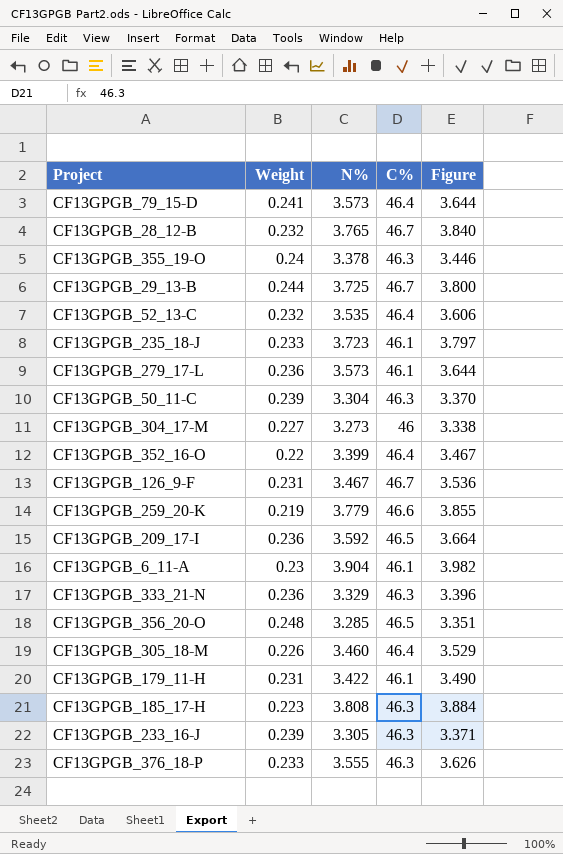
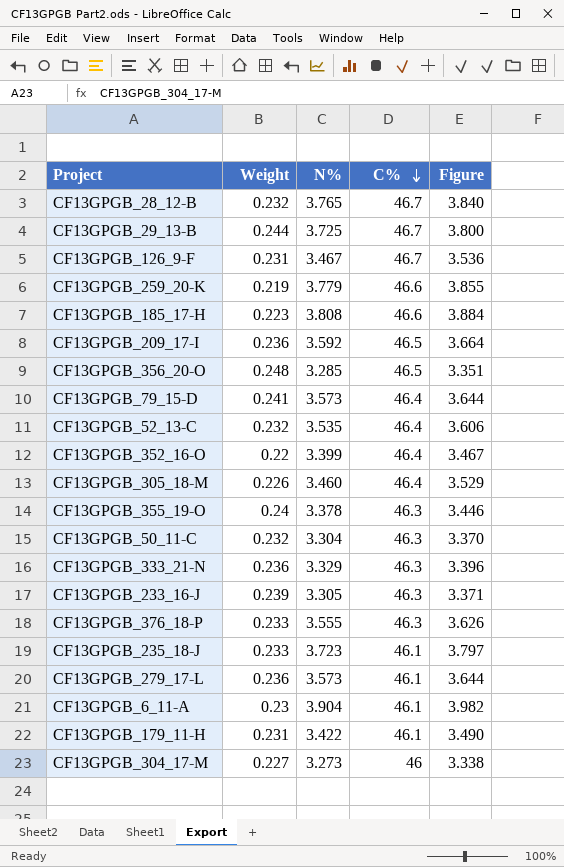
row order: none -> C% descending
CF13GPGB_185_17-H | C%: 46.3 -> 46.6
CF13GPGB_50_11-C | Weight: 0.239 -> 0.232

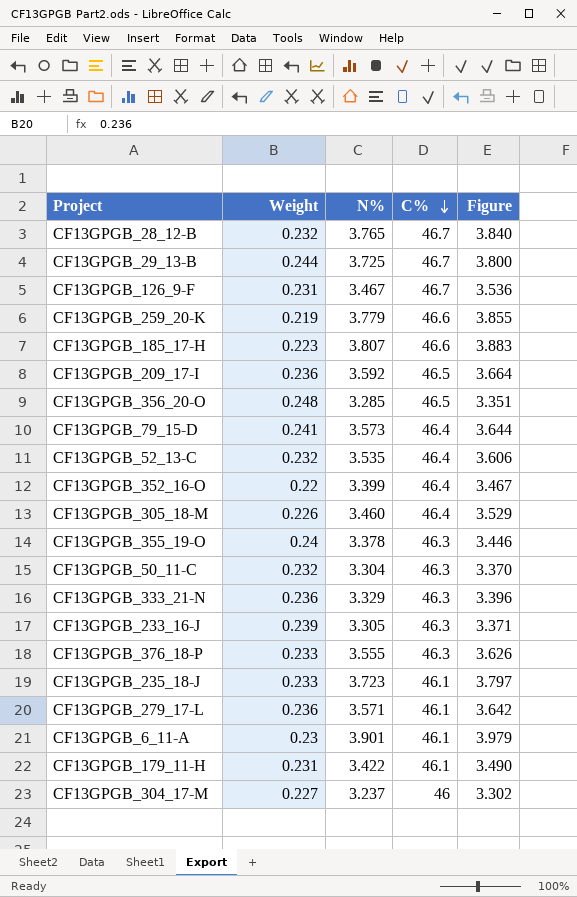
CF13GPGB_185_17-H | N%: 3.808 -> 3.807
CF13GPGB_185_17-H | Figure: 3.884 -> 3.883
CF13GPGB_279_17-L | N%: 3.573 -> 3.571
CF13GPGB_279_17-L | Figure: 3.644 -> 3.642
CF13GPGB_6_11-A | N%: 3.904 -> 3.901
CF13GPGB_6_11-A | Figure: 3.982 -> 3.979
CF13GPGB_304_17-M | N%: 3.273 -> 3.237
CF13GPGB_304_17-M | Figure: 3.338 -> 3.302

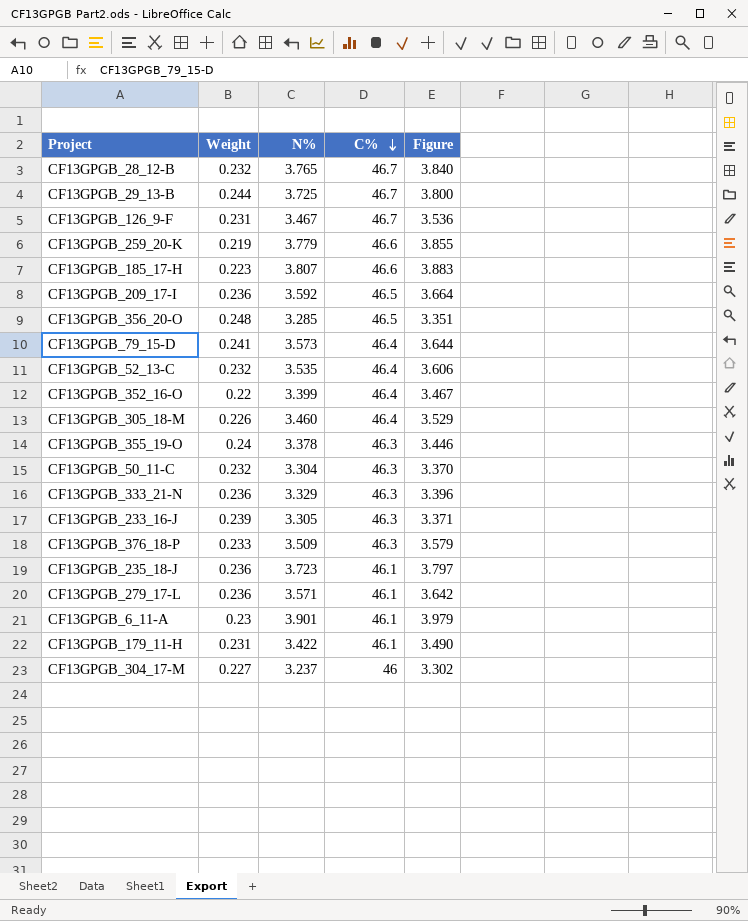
CF13GPGB_376_18-P | N%: 3.555 -> 3.509
CF13GPGB_376_18-P | Figure: 3.626 -> 3.579
CF13GPGB_235_18-J | Weight: 0.233 -> 0.236

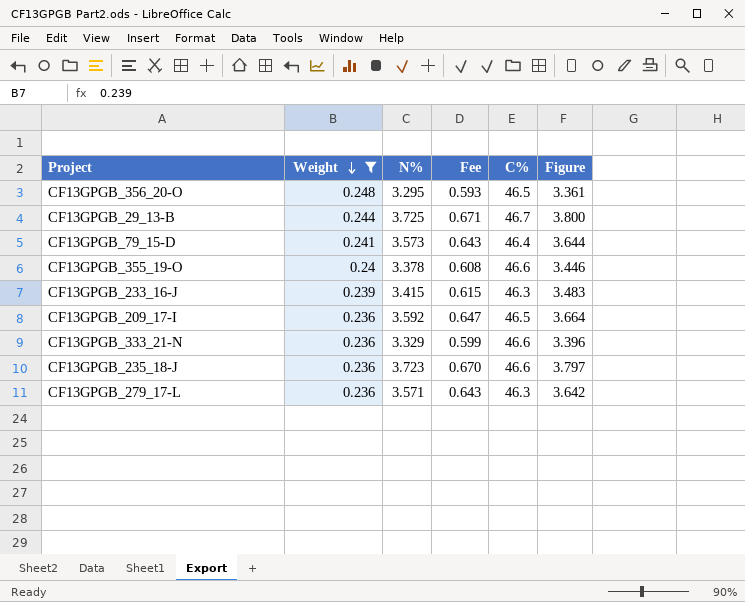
filter: none -> Weight >= 0.236
row order: C% descending -> Weight descending
column Fee | formula: none -> [N%] * 0.18
CF13GPGB_356_20-O | N%: 3.285 -> 3.295
CF13GPGB_356_20-O | Figure: 3.351 -> 3.361
CF13GPGB_355_19-O | C%: 46.3 -> 46.6
CF13GPGB_233_16-J | N%: 3.305 -> 3.415
CF13GPGB_233_16-J | Figure: 3.371 -> 3.483
CF13GPGB_333_21-N | C%: 46.3 -> 46.6
CF13GPGB_235_18-J | C%: 46.1 -> 46.6
CF13GPGB_279_17-L | C%: 46.1 -> 46.3

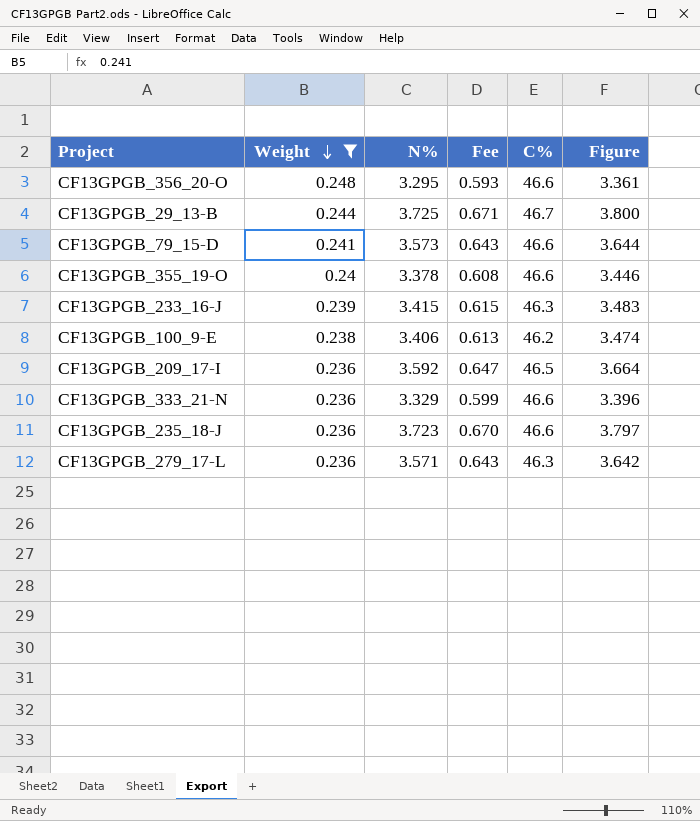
CF13GPGB_356_20-O | C%: 46.5 -> 46.6
CF13GPGB_79_15-D | C%: 46.4 -> 46.6
row CF13GPGB_100_9-E: none -> 0.238 | 3.406 | 0.613 | 46.2 | 3.474

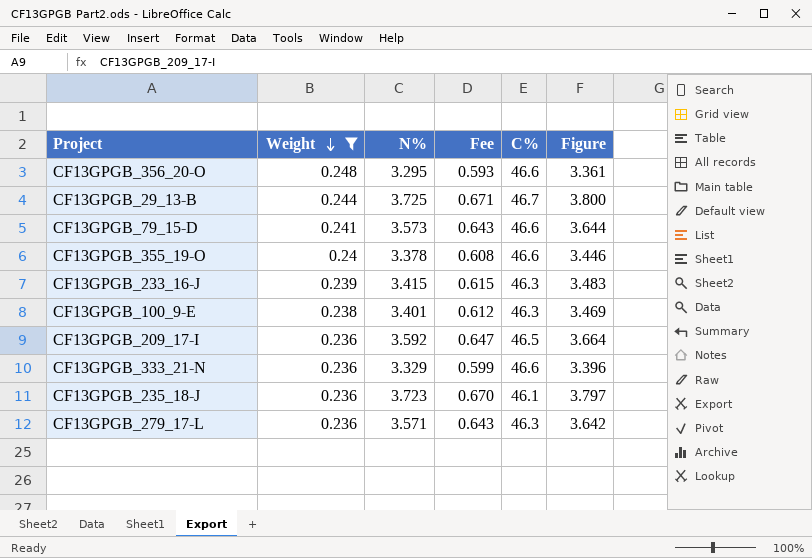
CF13GPGB_100_9-E | N%: 3.406 -> 3.401
CF13GPGB_100_9-E | Fee: 0.613 -> 0.612
CF13GPGB_100_9-E | C%: 46.2 -> 46.3
CF13GPGB_100_9-E | Figure: 3.474 -> 3.469
CF13GPGB_235_18-J | C%: 46.6 -> 46.1

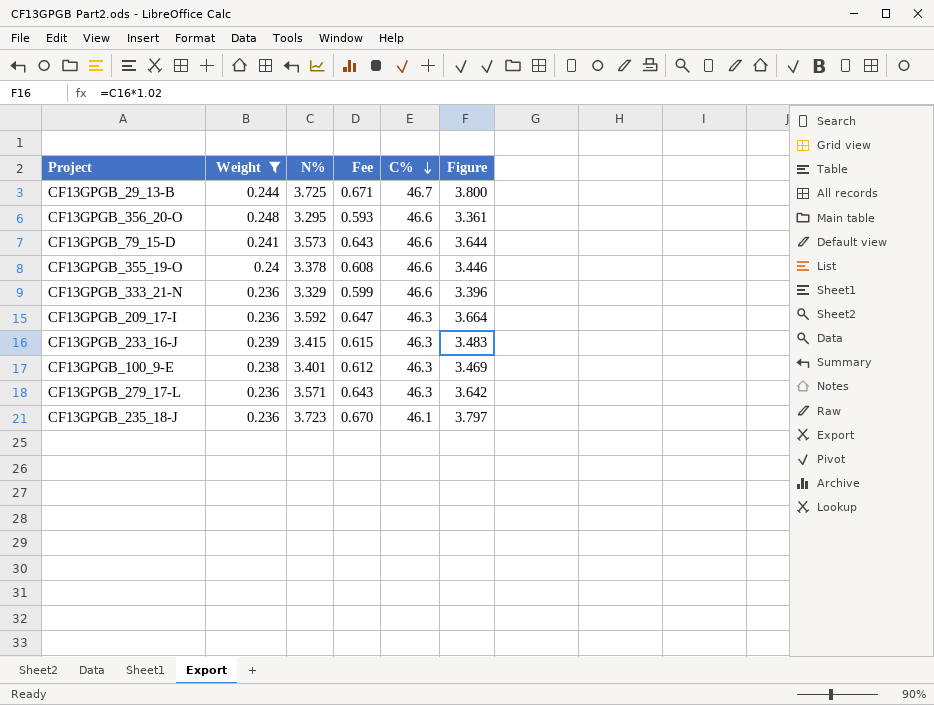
row order: Weight descending -> C% descending
CF13GPGB_209_17-I | C%: 46.5 -> 46.3

